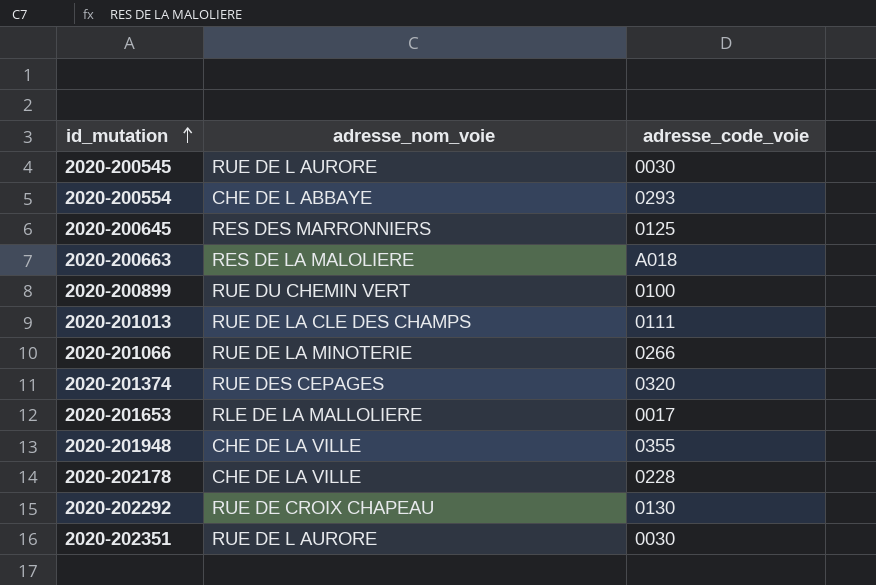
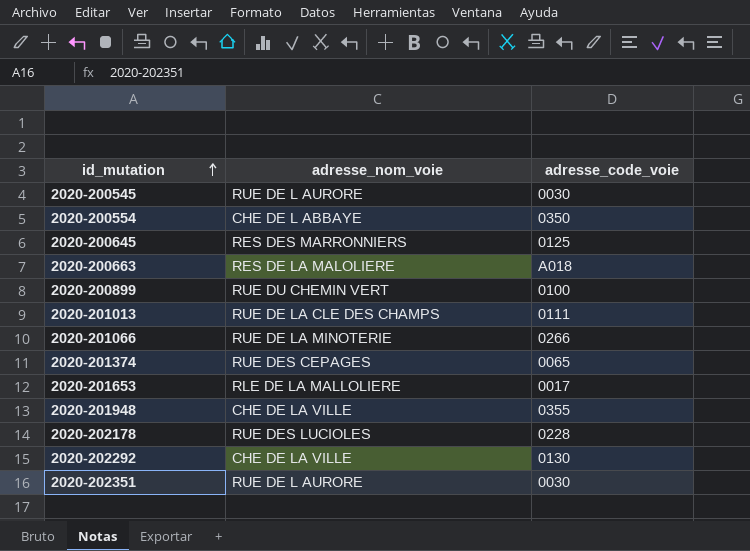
2020-200554 | adresse_code_voie: 0293 -> 0350
2020-201374 | adresse_code_voie: 0320 -> 0065
2020-202178 | adresse_nom_voie: CHE DE LA VILLE -> RUE DES LUCIOLES
2020-202292 | adresse_nom_voie: RUE DE CROIX CHAPEAU -> CHE DE LA VILLE

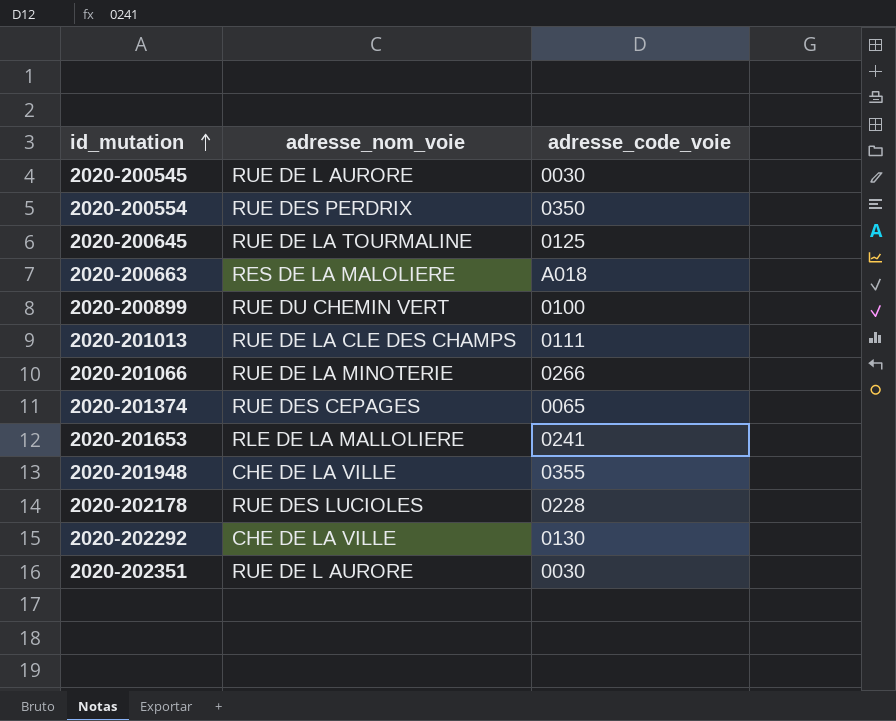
2020-200554 | adresse_nom_voie: CHE DE L ABBAYE -> RUE DES PERDRIX
2020-200645 | adresse_nom_voie: RES DES MARRONNIERS -> RUE DE LA TOURMALINE
2020-201653 | adresse_code_voie: 0017 -> 0241

